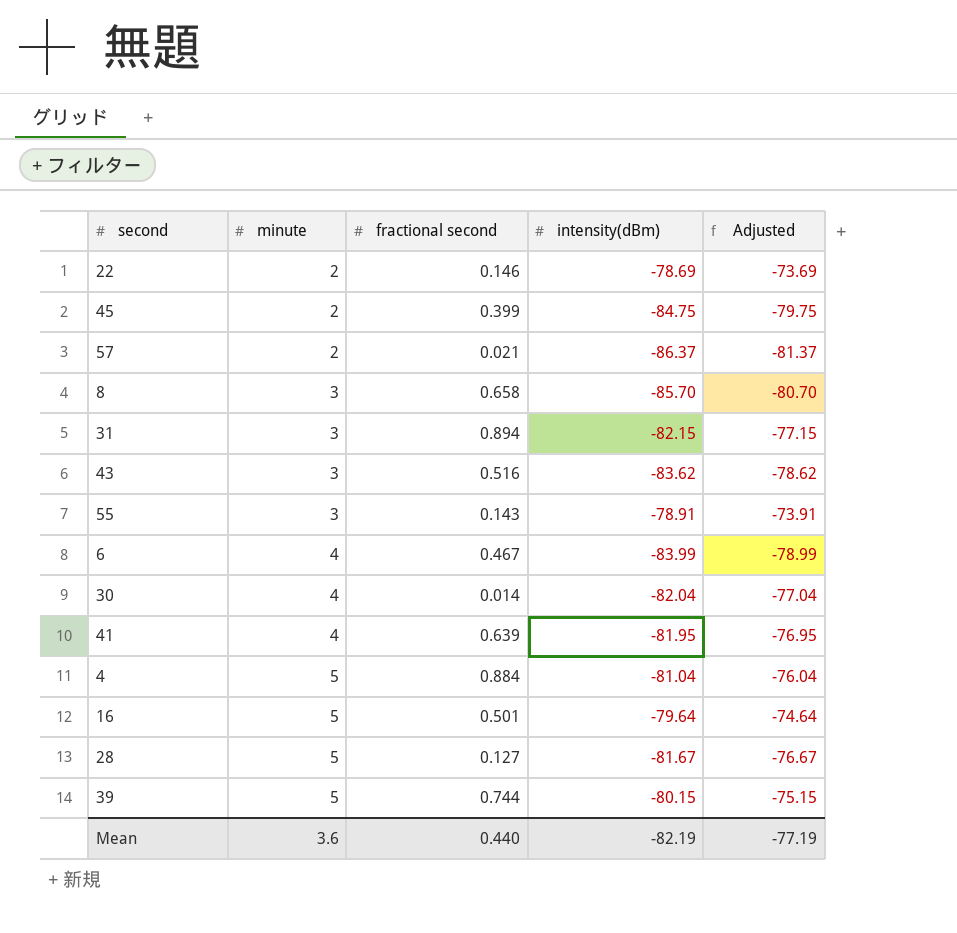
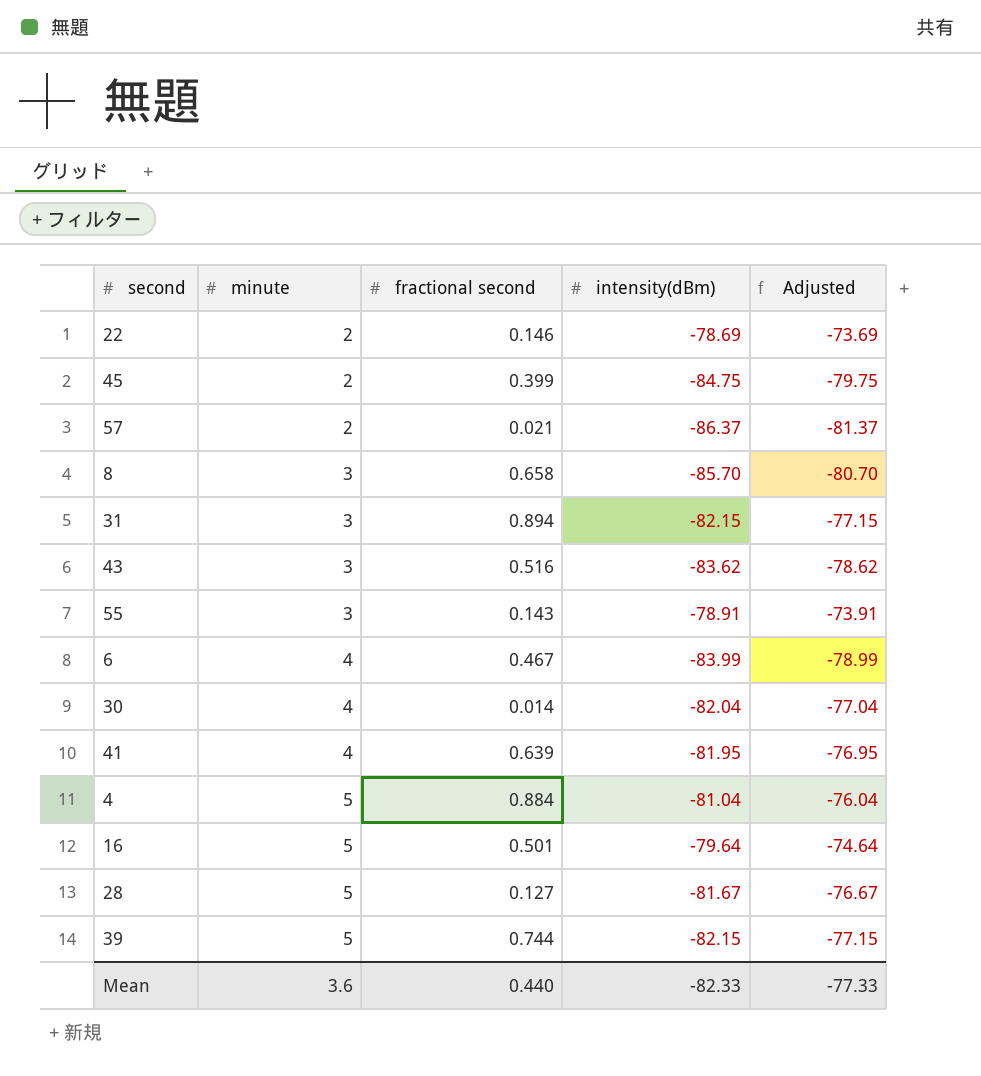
39 | intensity(dBm): -80.15 -> -82.15
39 | Adjusted: -75.15 -> -77.15
Mean | intensity(dBm): -82.19 -> -82.33
Mean | Adjusted: -77.19 -> -77.33

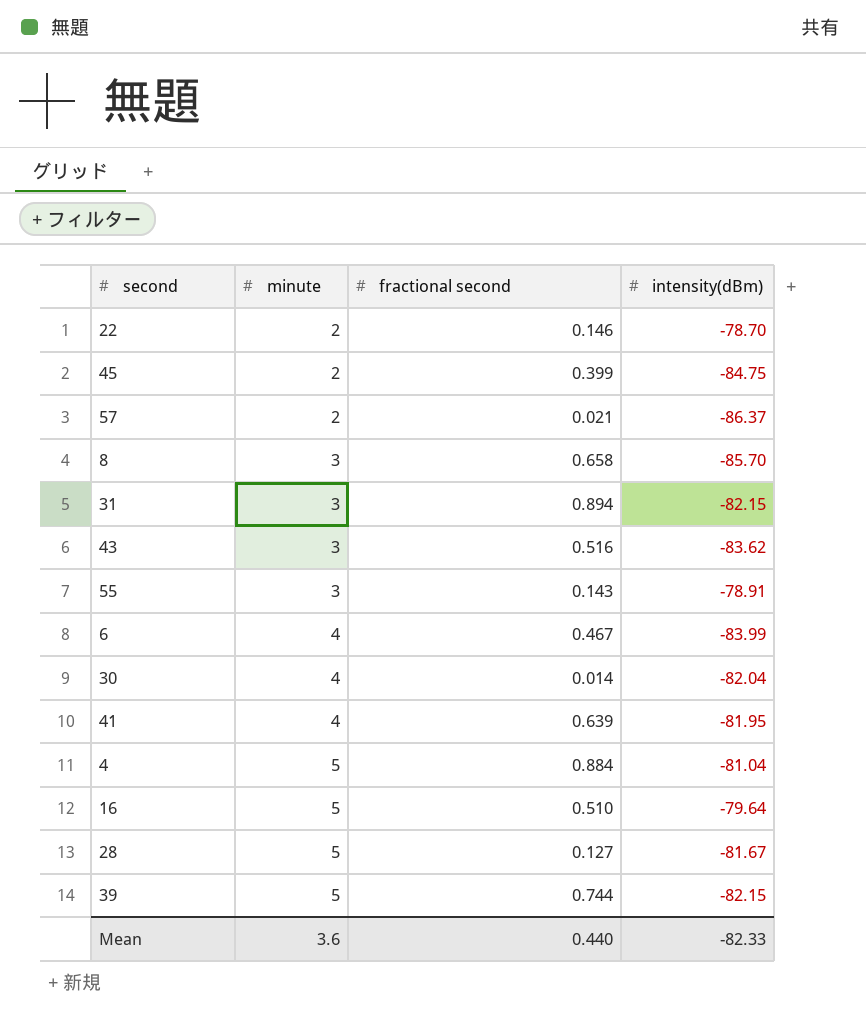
column Adjusted | formula: [intensity(dBm)] + 5 -> none
22 | intensity(dBm): -78.69 -> -78.70
16 | fractional second: 0.501 -> 0.510

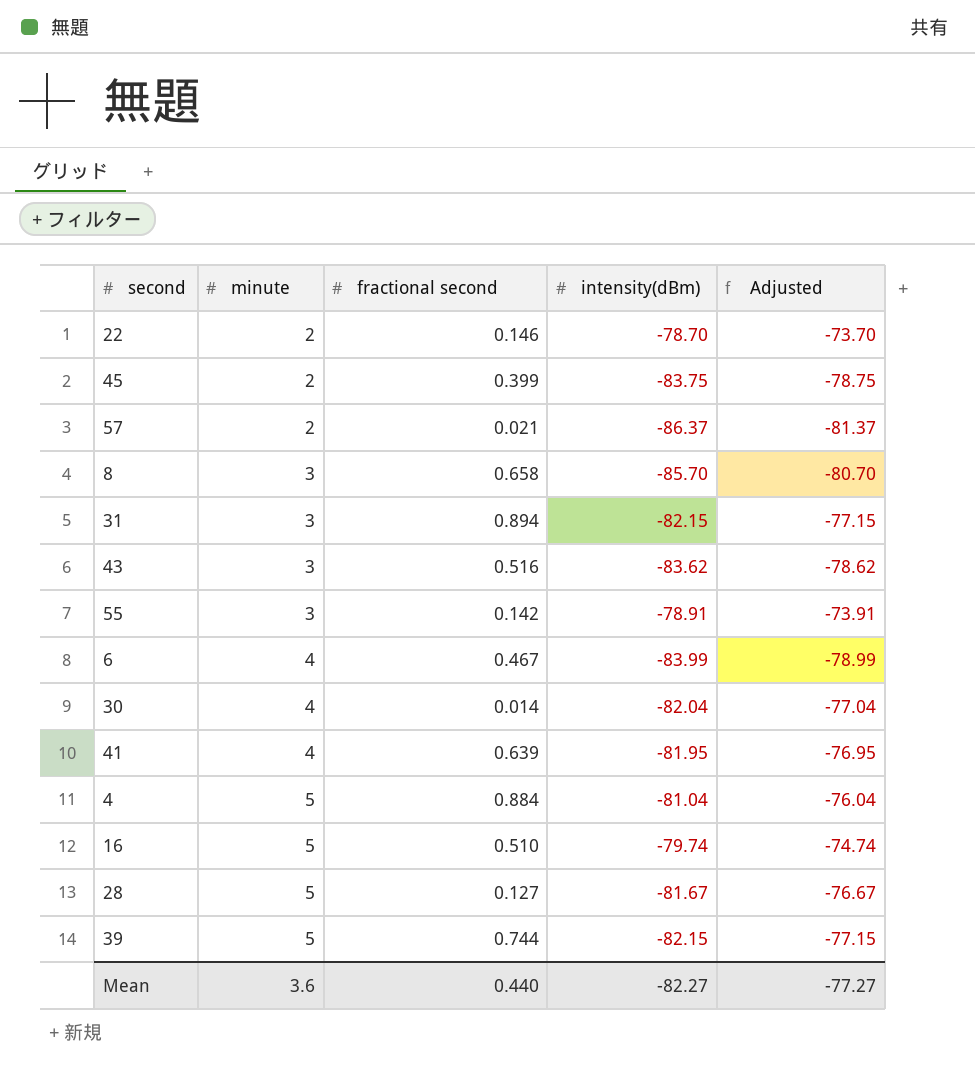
column Adjusted | formula: none -> [intensity(dBm)] + 5
45 | intensity(dBm): -84.75 -> -83.75
55 | fractional second: 0.143 -> 0.142
16 | intensity(dBm): -79.64 -> -79.74
Mean | intensity(dBm): -82.33 -> -82.27

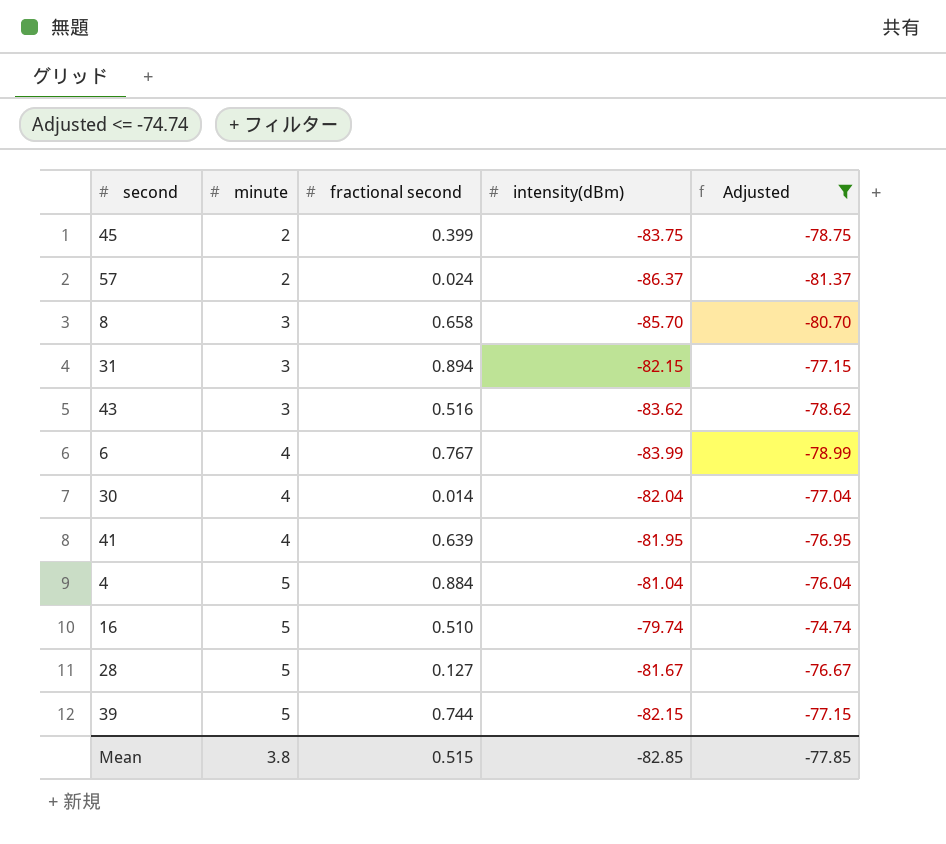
filter: none -> Adjusted <= -74.74
57 | fractional second: 0.021 -> 0.024
6 | fractional second: 0.467 -> 0.767
Mean | minute: 3.6 -> 3.8
Mean | fractional second: 0.440 -> 0.515
Mean | intensity(dBm): -82.27 -> -82.85
Mean | Adjusted: -77.27 -> -77.85

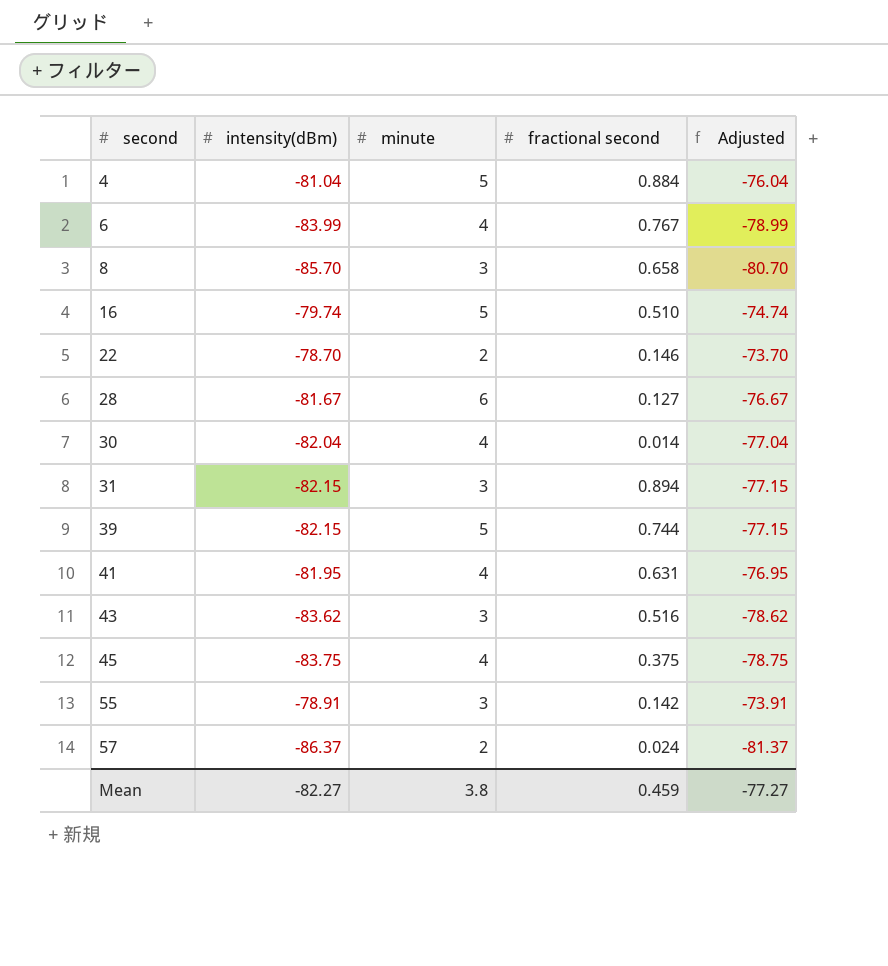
filter: Adjusted <= -74.74 -> none
row order: minute ascending -> second ascending
column intensity(dBm) | position: 4 -> 2
28 | minute: 5 -> 6
41 | fractional second: 0.639 -> 0.631
45 | minute: 2 -> 4
45 | fractional second: 0.399 -> 0.375
Mean | intensity(dBm): -82.85 -> -82.27
Mean | fractional second: 0.515 -> 0.459
Mean | Adjusted: -77.85 -> -77.27

